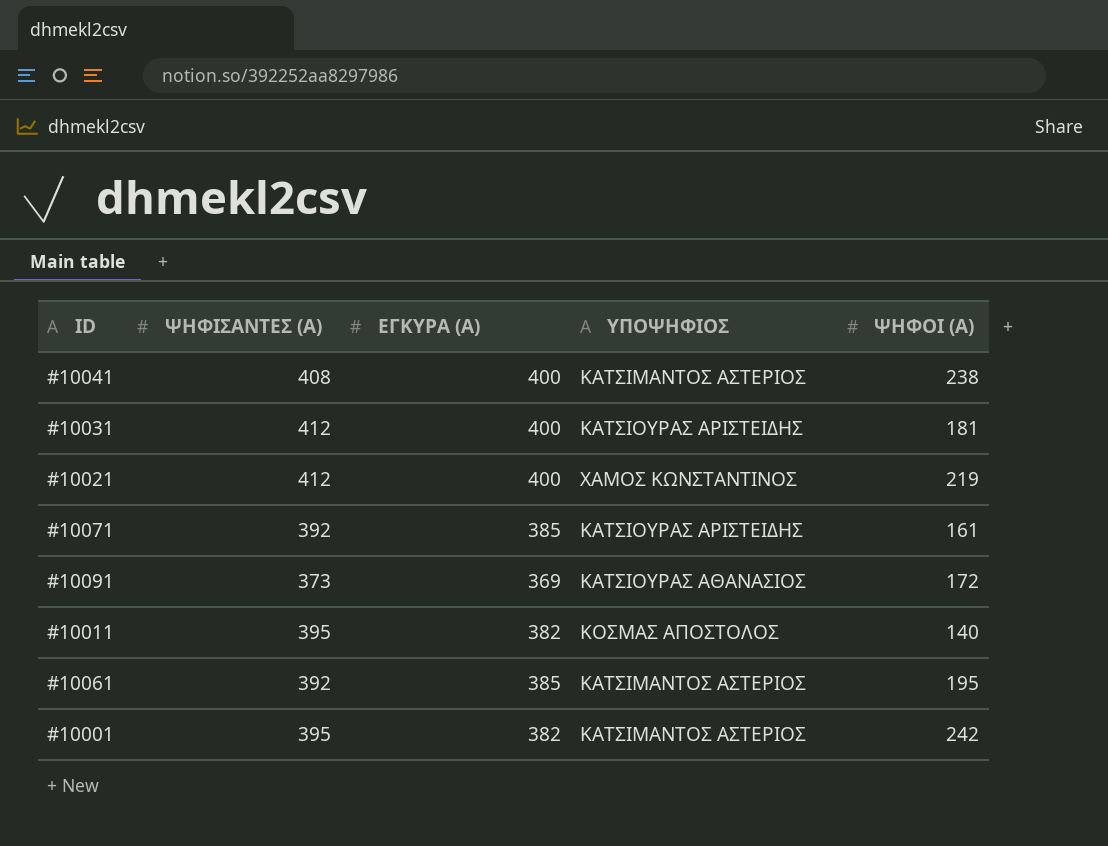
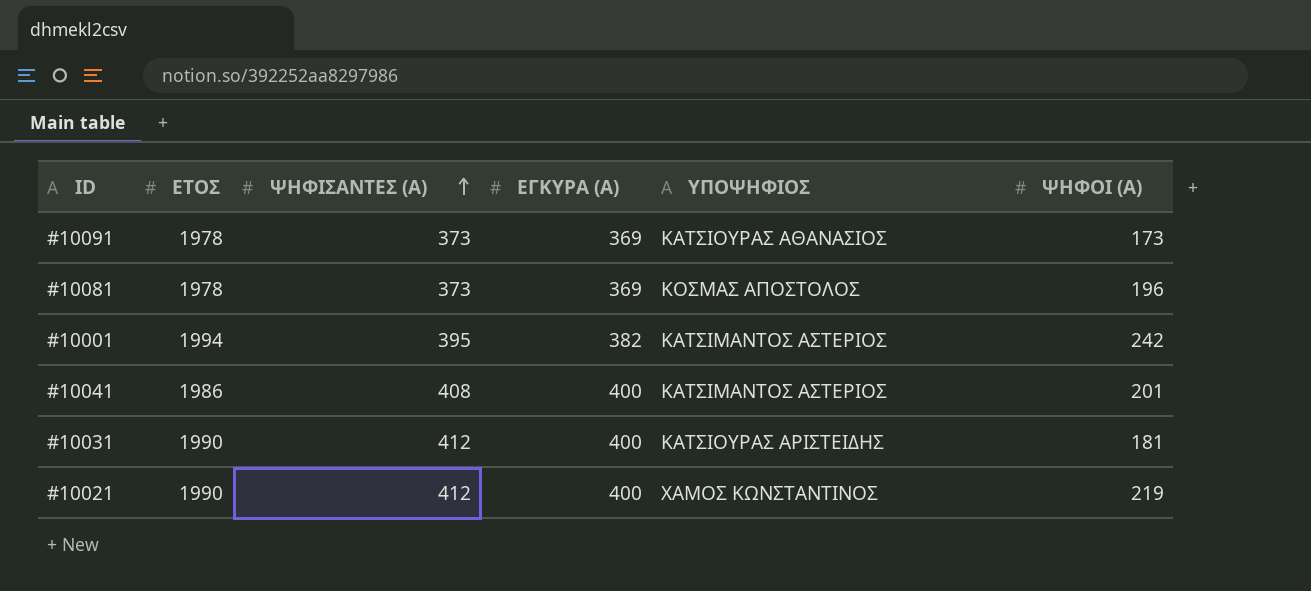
row order: none -> ΨΗΦΙΣΑΝΤΕΣ (Α) ascending
column ΕΤΟΣ | position: none -> 2
row #10071: 392 | 385 | ΚΑΤΣΙΟΥΡΑΣ ΑΡΙΣΤΕΙΔΗΣ | 161 -> none
row #10011: 395 | 382 | ΚΟΣΜΑΣ ΑΠΟΣΤΟΛΟΣ | 140 -> none
row #10061: 392 | 385 | ΚΑΤΣΙΜΑΝΤΟΣ ΑΣΤΕΡΙΟΣ | 195 -> none
#10091 | ΨΗΦΟΙ (Α): 172 -> 173
row #10081: none -> 1978 | 373 | 369 | ΚΟΣΜΑΣ ΑΠΟΣΤΟΛΟΣ | 196
#10041 | ΨΗΦΟΙ (Α): 238 -> 201

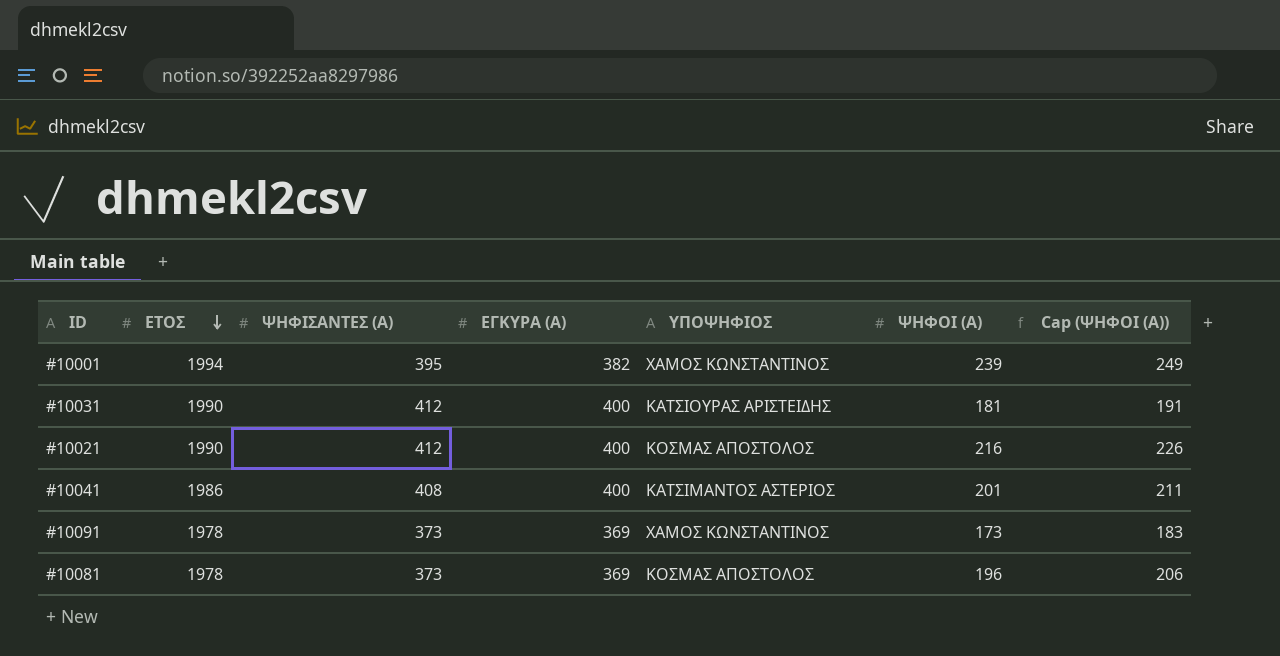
row order: ΨΗΦΙΣΑΝΤΕΣ (Α) ascending -> ΕΤΟΣ descending
column Cap (ΨΗΦΟΙ (Α)) | formula: none -> [ΨΗΦΟΙ (Α)] + 10
#10001 | ΥΠΟΨΗΦΙΟΣ: ΚΑΤΣΙΜΑΝΤΟΣ ΑΣΤΕΡΙΟΣ -> ΧΑΜΟΣ ΚΩΝΣΤΑΝΤΙΝΟΣ
#10001 | ΨΗΦΟΙ (Α): 242 -> 239
#10021 | ΥΠΟΨΗΦΙΟΣ: ΧΑΜΟΣ ΚΩΝΣΤΑΝΤΙΝΟΣ -> ΚΟΣΜΑΣ ΑΠΟΣΤΟΛΟΣ
#10021 | ΨΗΦΟΙ (Α): 219 -> 216
#10091 | ΥΠΟΨΗΦΙΟΣ: ΚΑΤΣΙΟΥΡΑΣ ΑΘΑΝΑΣΙΟΣ -> ΧΑΜΟΣ ΚΩΝΣΤΑΝΤΙΝΟΣ

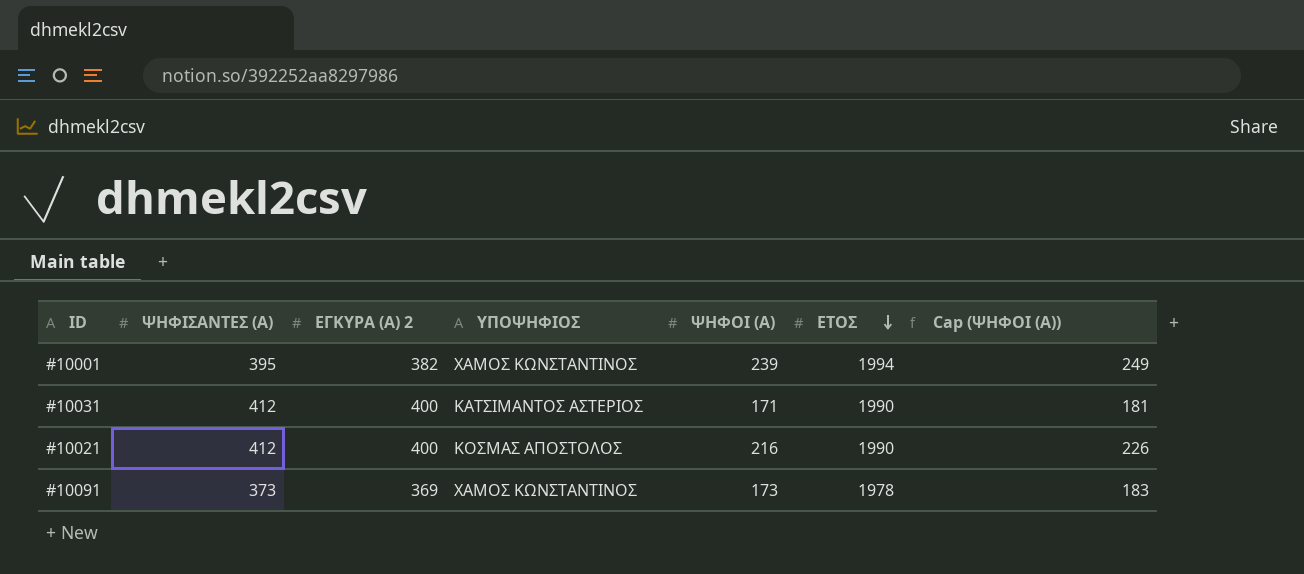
column name: ΕΓΚΥΡΑ (Α) -> ΕΓΚΥΡΑ (Α) 2
column ΕΤΟΣ | position: 2 -> 6
row #10041: 1986 | 408 | 400 | ΚΑΤΣΙΜΑΝΤΟΣ ΑΣΤΕΡΙΟΣ | 201 | 211 -> none
row #10081: 1978 | 373 | 369 | ΚΟΣΜΑΣ ΑΠΟΣΤΟΛΟΣ | 196 | 206 -> none
#10031 | ΥΠΟΨΗΦΙΟΣ: ΚΑΤΣΙΟΥΡΑΣ ΑΡΙΣΤΕΙΔΗΣ -> ΚΑΤΣΙΜΑΝΤΟΣ ΑΣΤΕΡΙΟΣ
#10031 | ΨΗΦΟΙ (Α): 181 -> 171
#10031 | Cap (ΨΗΦΟΙ (Α)): 191 -> 181

